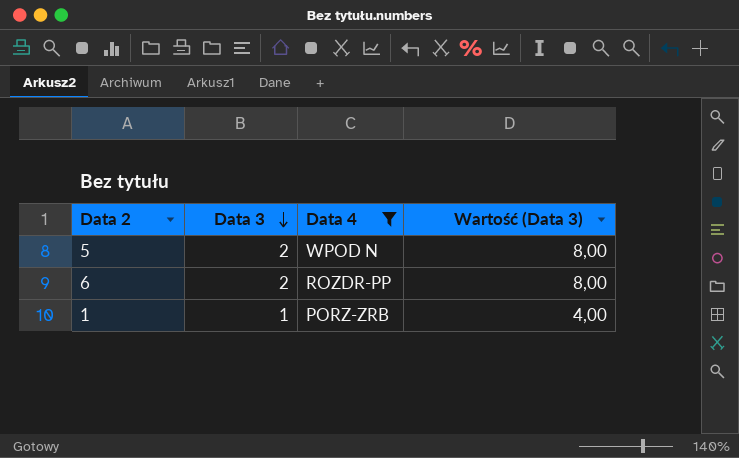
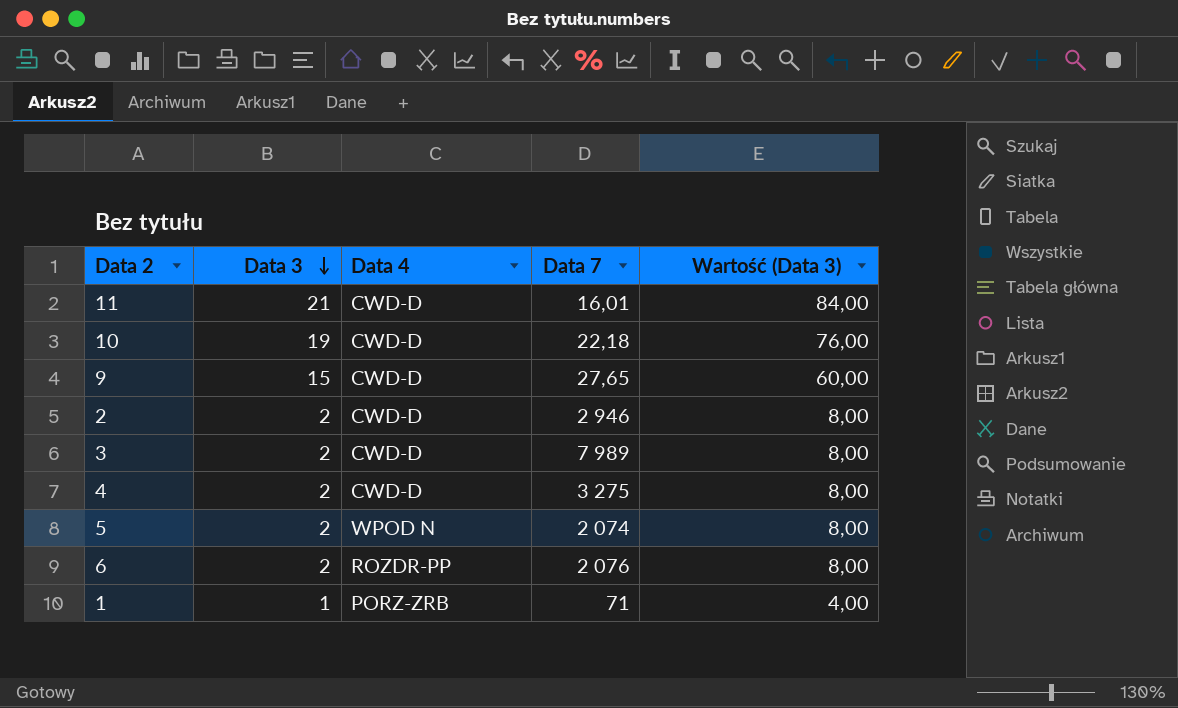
filter: Data 4 != CWD-D -> none
column Data 7 | position: none -> 4

